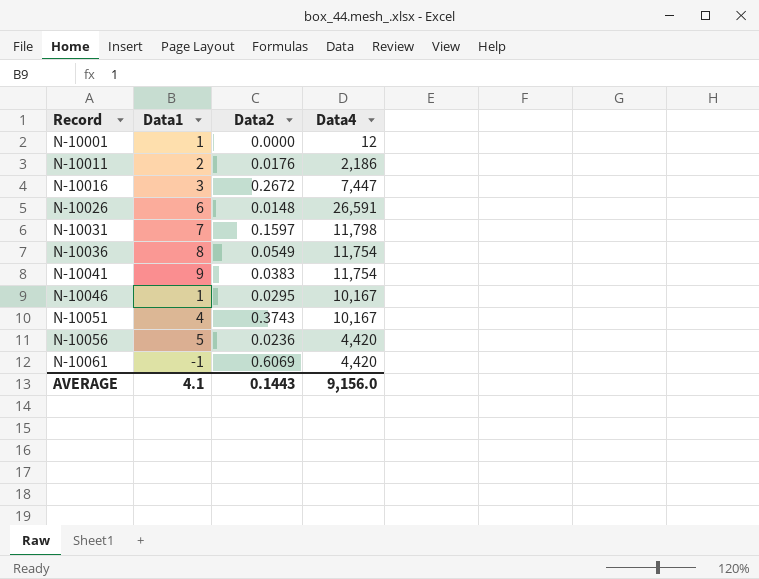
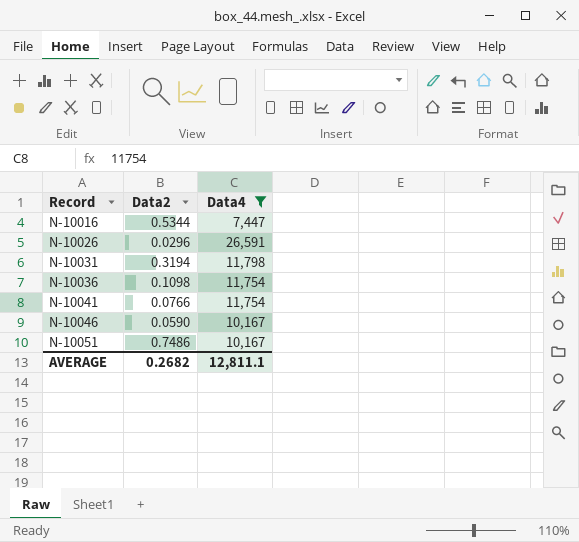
filter: none -> Data4 >= 7,447
column Data1 | position: 2 -> none
N-10016 | Data2: 0.2672 -> 0.5344
N-10026 | Data2: 0.0148 -> 0.0296
N-10031 | Data2: 0.1597 -> 0.3194
N-10036 | Data2: 0.0549 -> 0.1098
N-10041 | Data2: 0.0383 -> 0.0766
N-10046 | Data2: 0.0295 -> 0.0590
N-10051 | Data2: 0.3743 -> 0.7486
AVERAGE | Data2: 0.1443 -> 0.2682
AVERAGE | Data4: 9,156.0 -> 12,811.1

